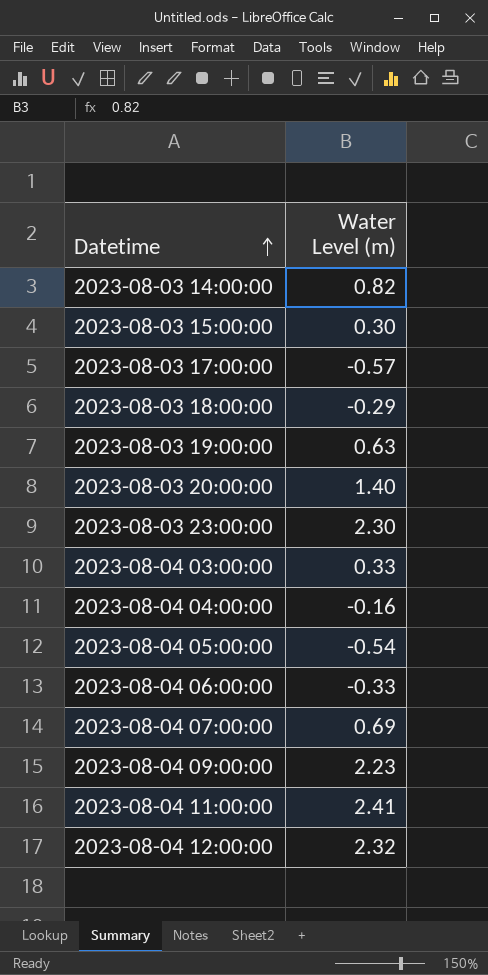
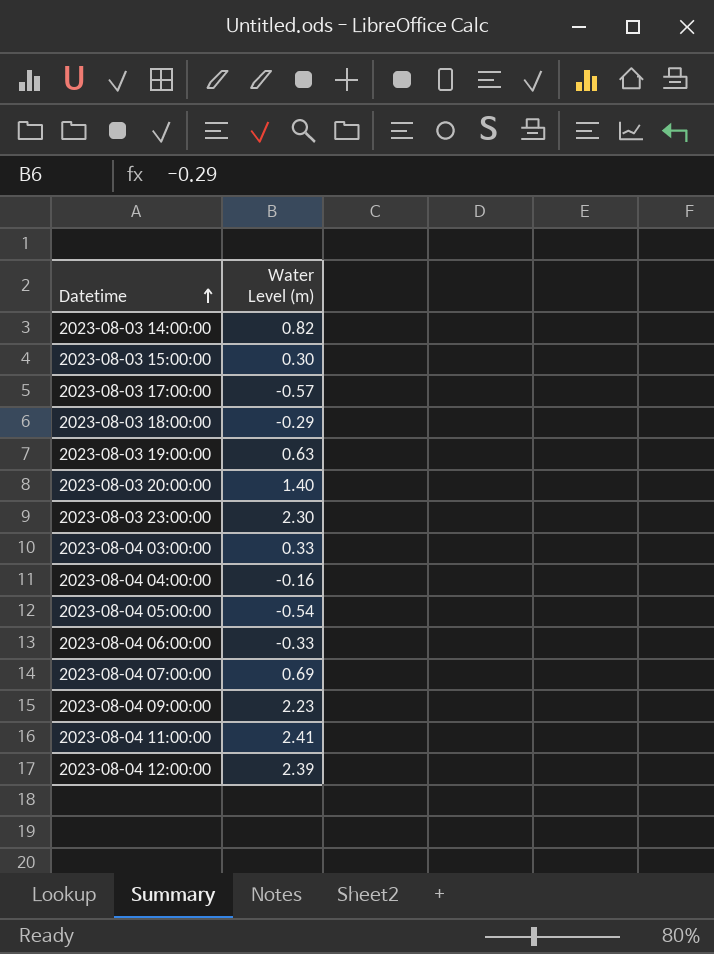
2023-08-04 12:00:00 | Water Level (m): 2.32 -> 2.39

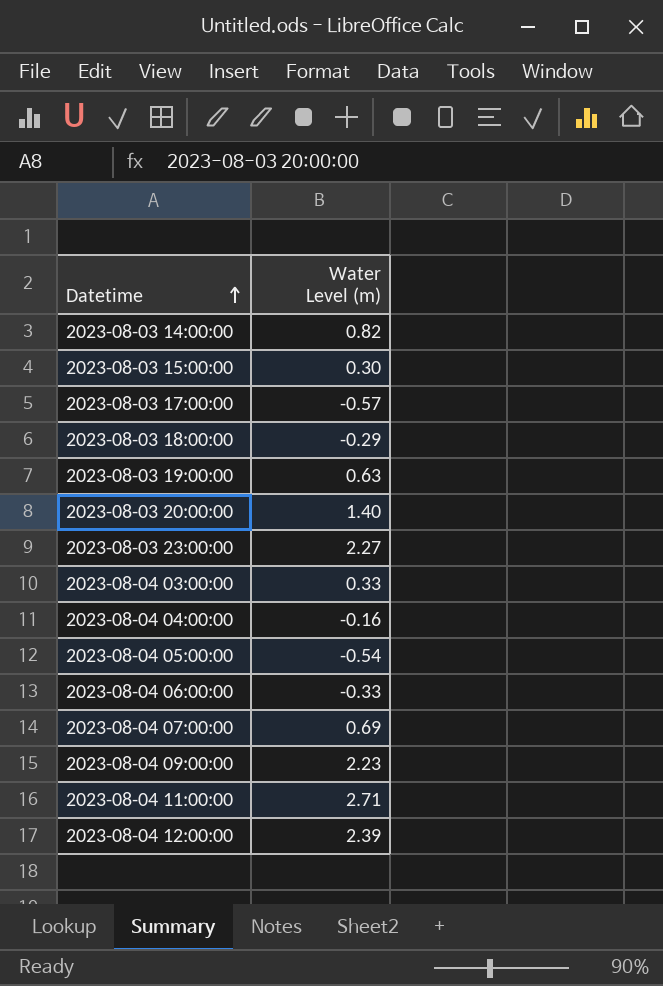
2023-08-03 23:00:00 | Water Level (m): 2.30 -> 2.27
2023-08-04 11:00:00 | Water Level (m): 2.41 -> 2.71

